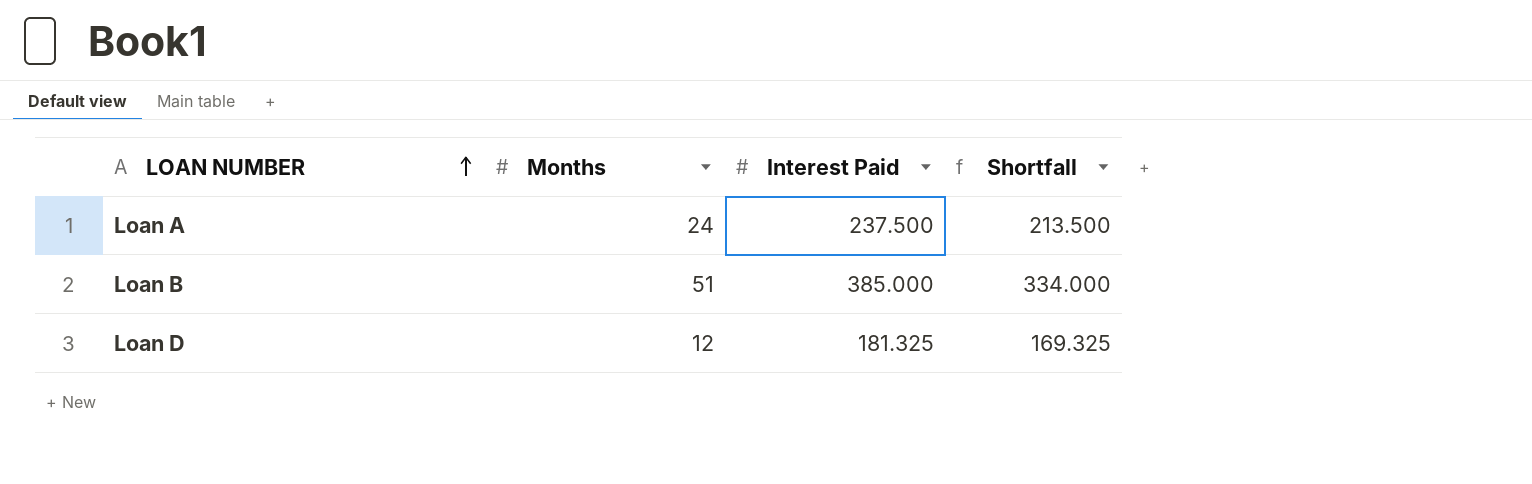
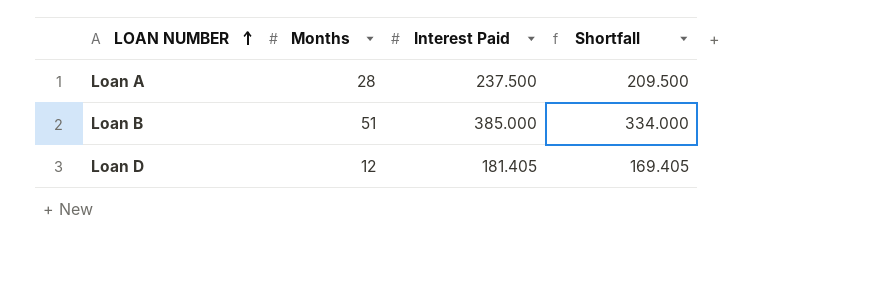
Loan A | Months: 24 -> 28
Loan A | Shortfall: 213.500 -> 209.500
Loan D | Interest Paid: 181.325 -> 181.405
Loan D | Shortfall: 169.325 -> 169.405

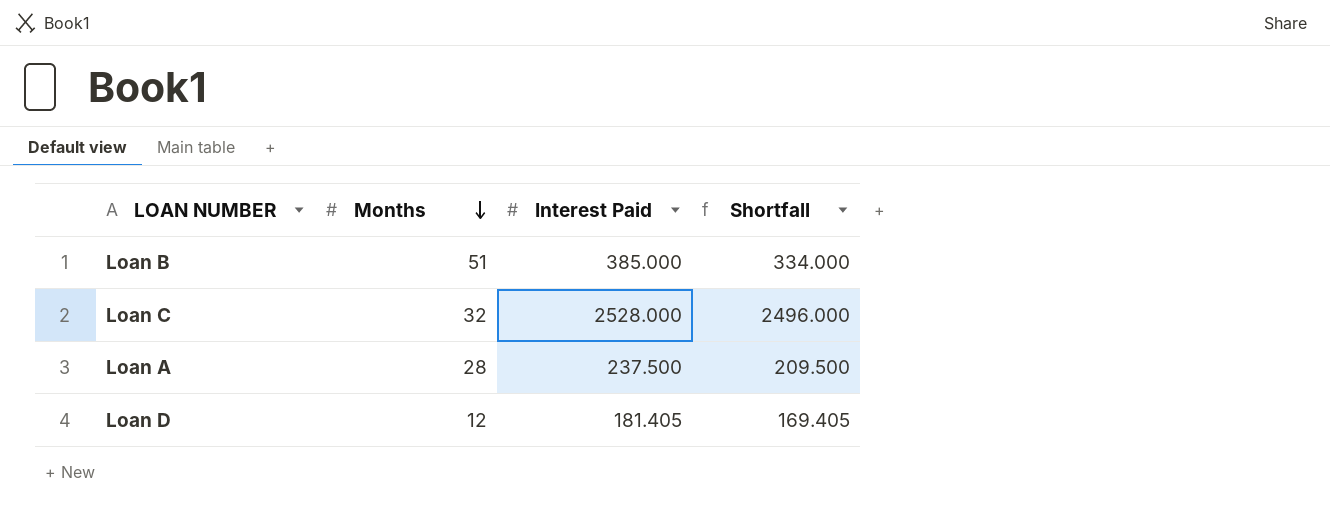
row order: LOAN NUMBER ascending -> Months descending
row Loan C: none -> 32 | 2528.000 | 2496.000

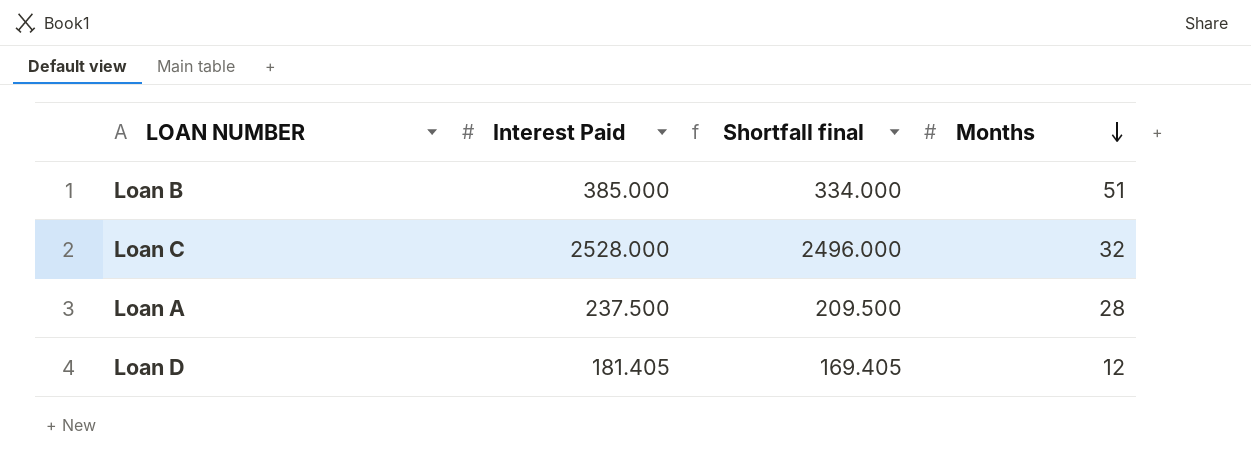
column name: Shortfall -> Shortfall final
column Months | position: 2 -> 4

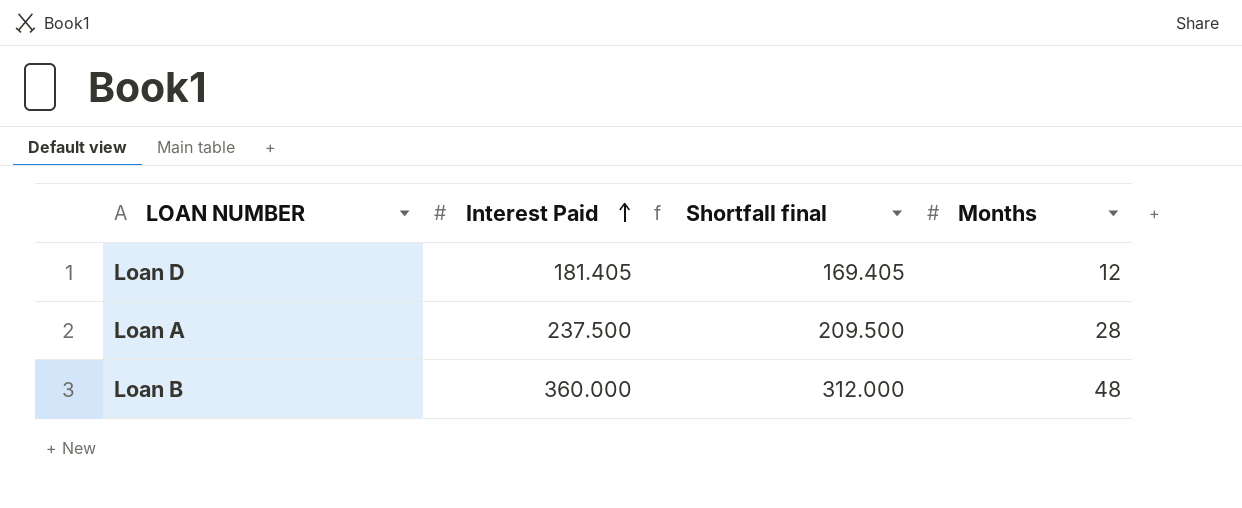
row order: Months descending -> Interest Paid ascending
row Loan C: 2528.000 | 2496.000 | 32 -> none
Loan B | Interest Paid: 385.000 -> 360.000
Loan B | Shortfall final: 334.000 -> 312.000
Loan B | Months: 51 -> 48

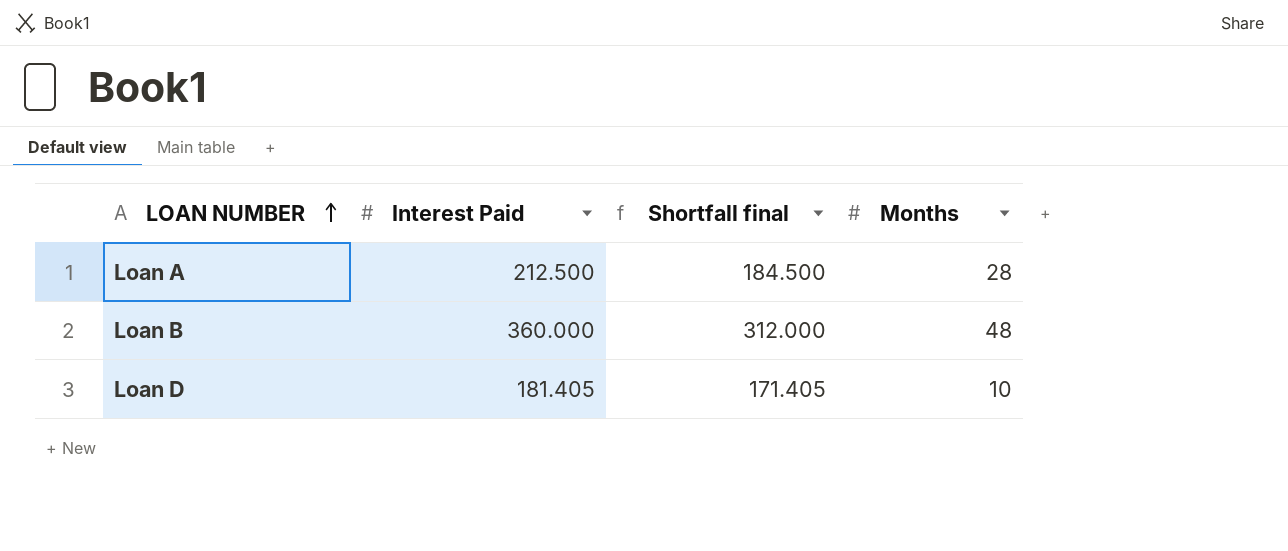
row order: Interest Paid ascending -> LOAN NUMBER ascending
Loan A | Interest Paid: 237.500 -> 212.500
Loan A | Shortfall final: 209.500 -> 184.500
Loan D | Shortfall final: 169.405 -> 171.405
Loan D | Months: 12 -> 10

